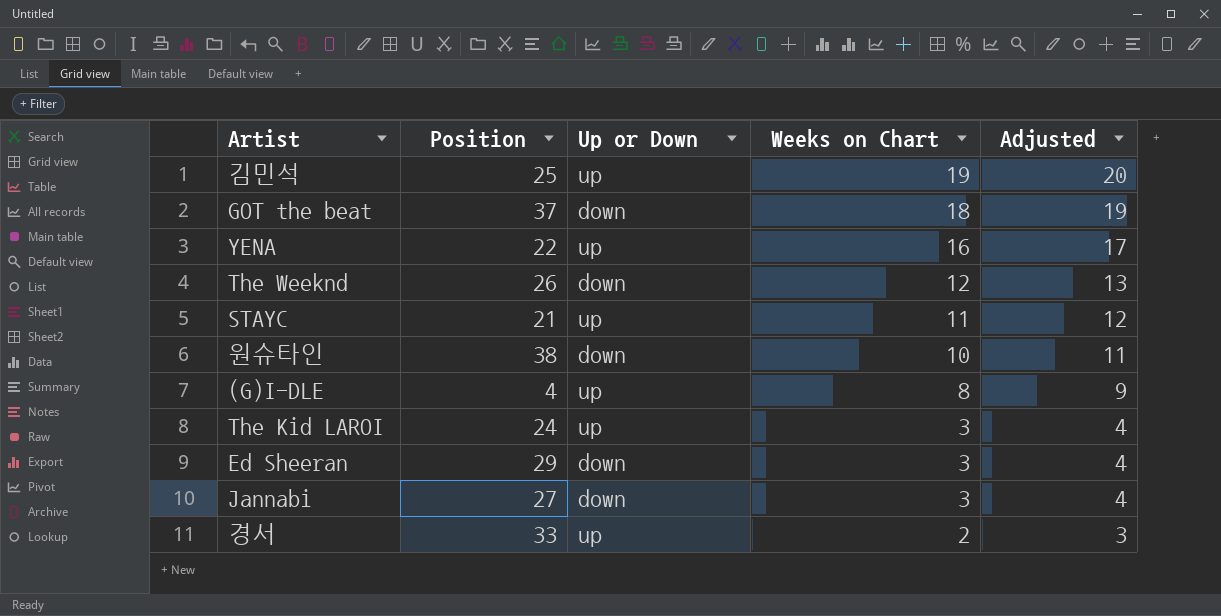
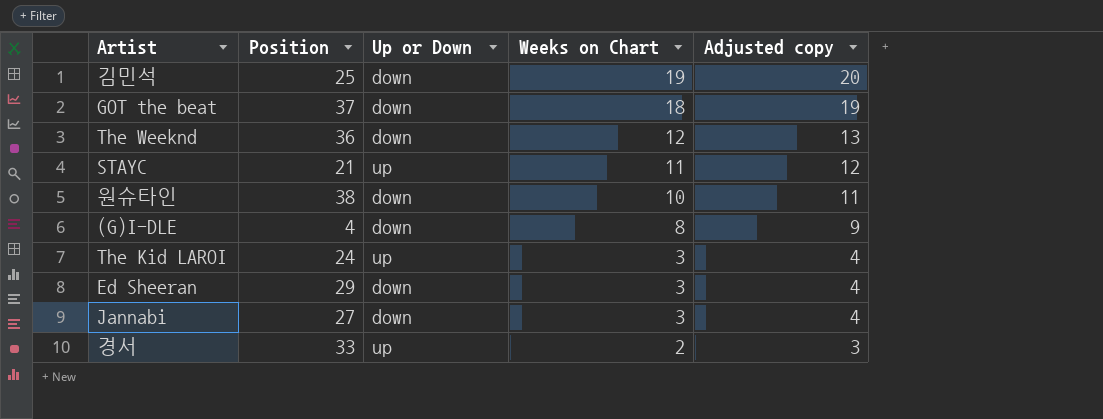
column name: Adjusted -> Adjusted copy
row YENA: 22 | up | 16 | 17 -> none
김민석 | Up or Down: up -> down
The Weeknd | Position: 26 -> 36
(G)I-DLE | Up or Down: up -> down

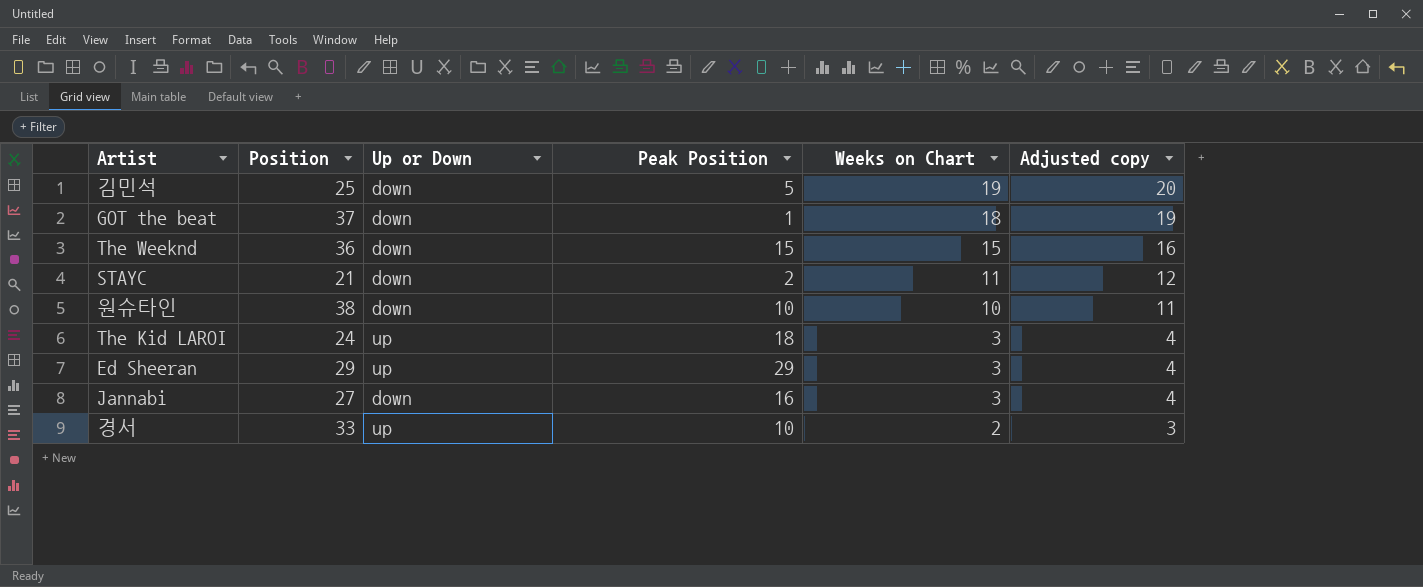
column Peak Position | position: none -> 4
row (G)I-DLE: 4 | down | 8 | 9 -> none
The Weeknd | Weeks on Chart: 12 -> 15
The Weeknd | Adjusted copy: 13 -> 16
STAYC | Up or Down: up -> down
Ed Sheeran | Up or Down: down -> up

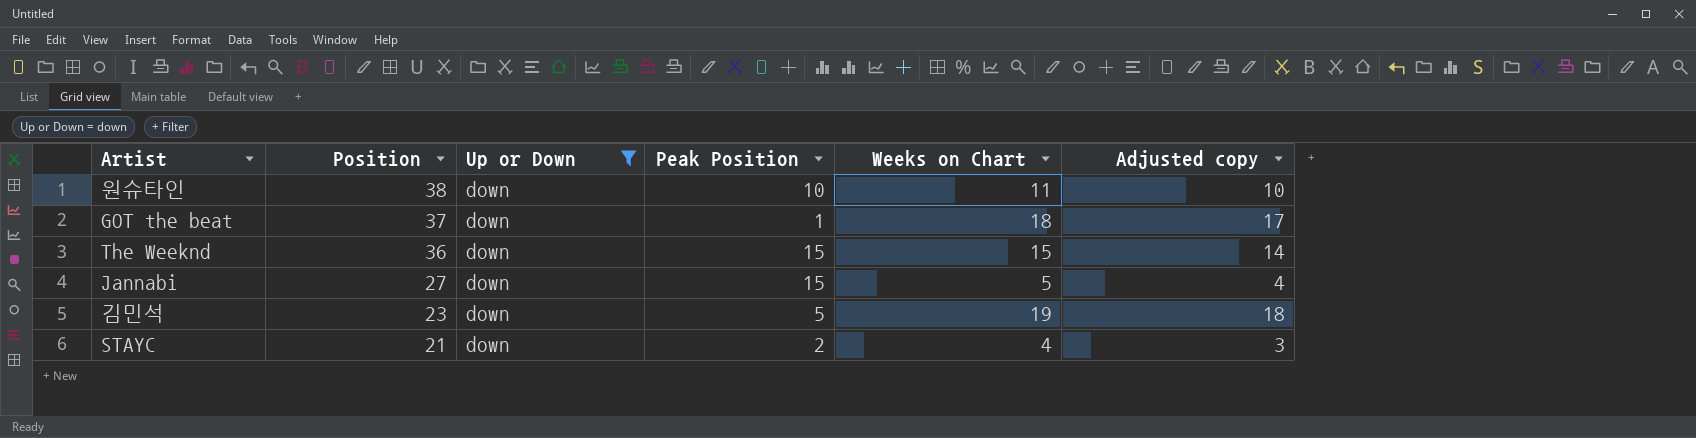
filter: none -> Up or Down = down
row order: Weeks on Chart descending -> Position descending
column Adjusted copy | formula: [Weeks on Chart] + 1 -> [Weeks on Chart] - 1
원슈타인 | Weeks on Chart: 10 -> 11
Jannabi | Peak Position: 16 -> 15
Jannabi | Weeks on Chart: 3 -> 5
김민석 | Position: 25 -> 23
STAYC | Weeks on Chart: 11 -> 4

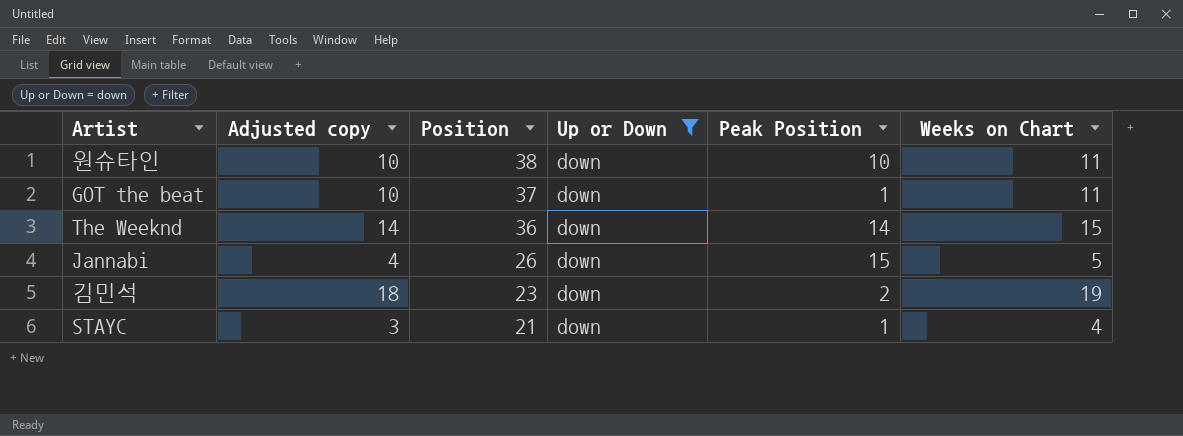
column Adjusted copy | position: 6 -> 2
GOT the beat | Adjusted copy: 17 -> 10
GOT the beat | Weeks on Chart: 18 -> 11
The Weeknd | Peak Position: 15 -> 14
Jannabi | Position: 27 -> 26
김민석 | Peak Position: 5 -> 2
STAYC | Peak Position: 2 -> 1

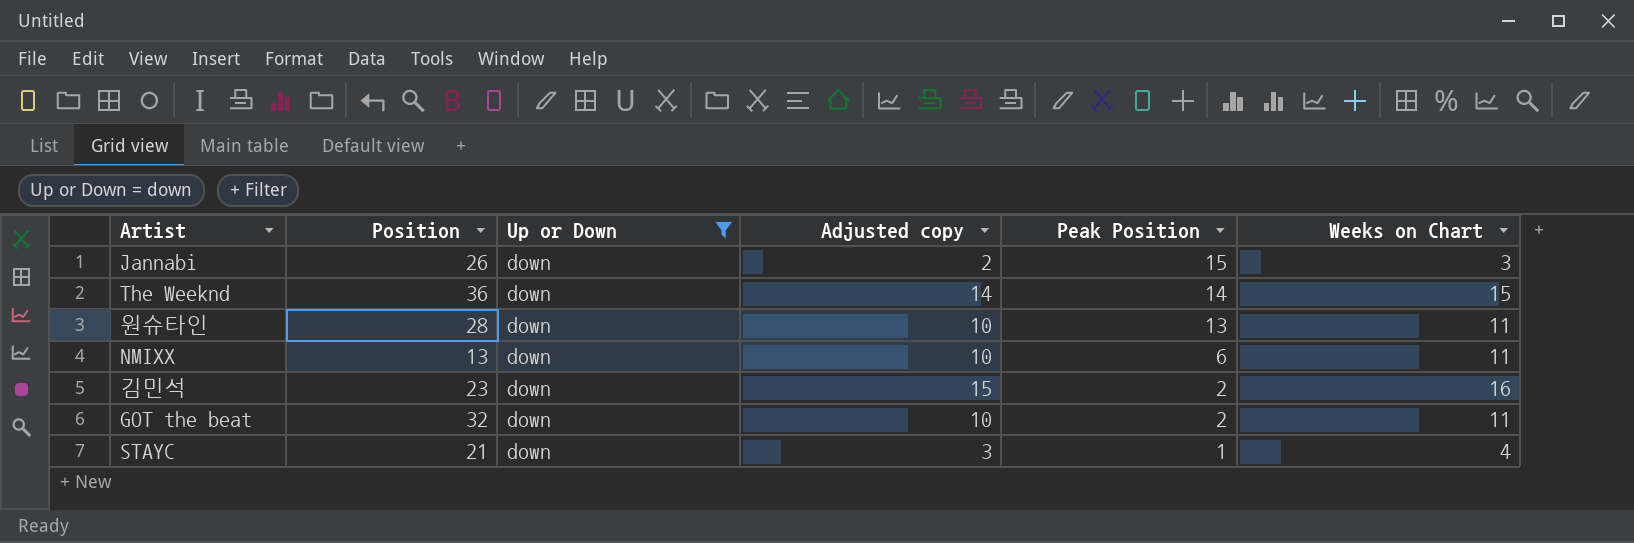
row order: Position descending -> Peak Position descending
column Adjusted copy | position: 2 -> 4
Jannabi | Adjusted copy: 4 -> 2
Jannabi | Weeks on Chart: 5 -> 3
원슈타인 | Position: 38 -> 28
원슈타인 | Peak Position: 10 -> 13
row NMIXX: none -> 13 | down | 10 | 6 | 11
김민석 | Adjusted copy: 18 -> 15
김민석 | Weeks on Chart: 19 -> 16
GOT the beat | Position: 37 -> 32
GOT the beat | Peak Position: 1 -> 2

